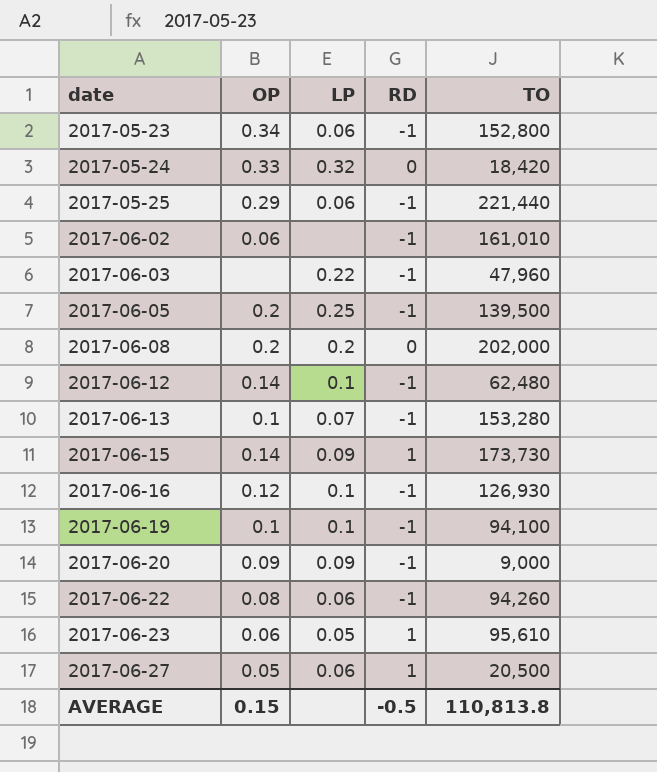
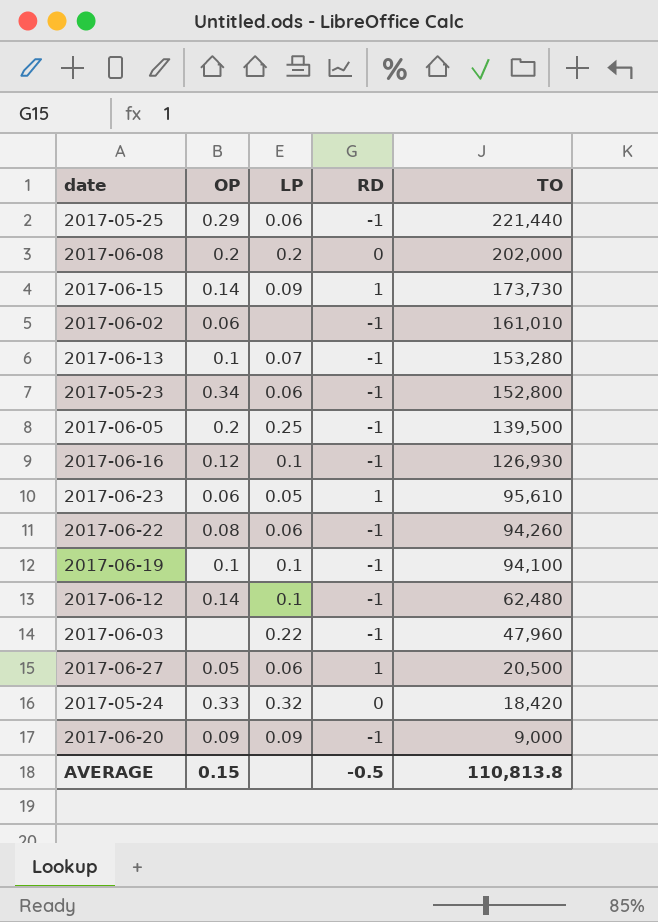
row order: date ascending -> TO descending

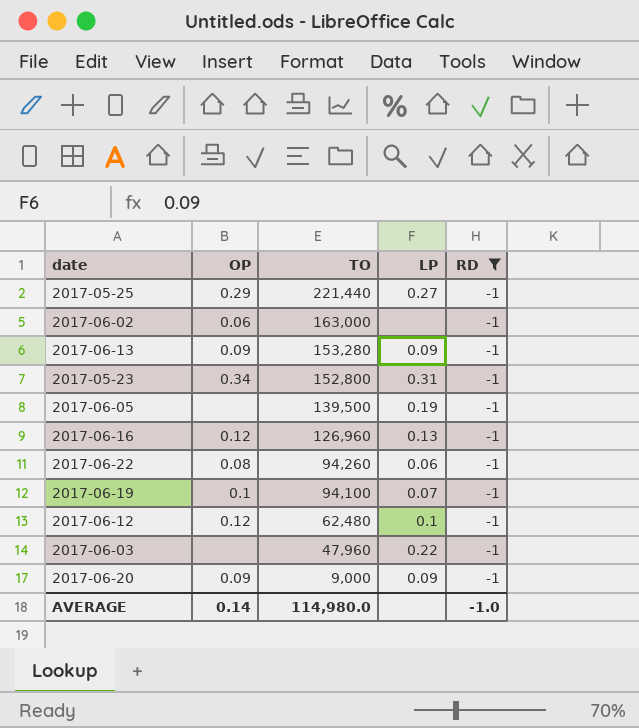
filter: none -> RD = -1
column TO | position: 5 -> 3
2017-05-25 | LP: 0.06 -> 0.27
2017-06-02 | TO: 161,010 -> 163,000
2017-06-13 | OP: 0.1 -> 0.09
2017-06-13 | LP: 0.07 -> 0.09
2017-05-23 | LP: 0.06 -> 0.31
2017-06-05 | OP: 0.2 -> none
2017-06-05 | LP: 0.25 -> 0.19
2017-06-16 | TO: 126,930 -> 126,960
2017-06-16 | LP: 0.1 -> 0.13
2017-06-19 | LP: 0.1 -> 0.07
2017-06-12 | OP: 0.14 -> 0.12
AVERAGE | OP: 0.15 -> 0.14
AVERAGE | TO: 110,813.8 -> 114,980.0
AVERAGE | RD: -0.5 -> -1.0

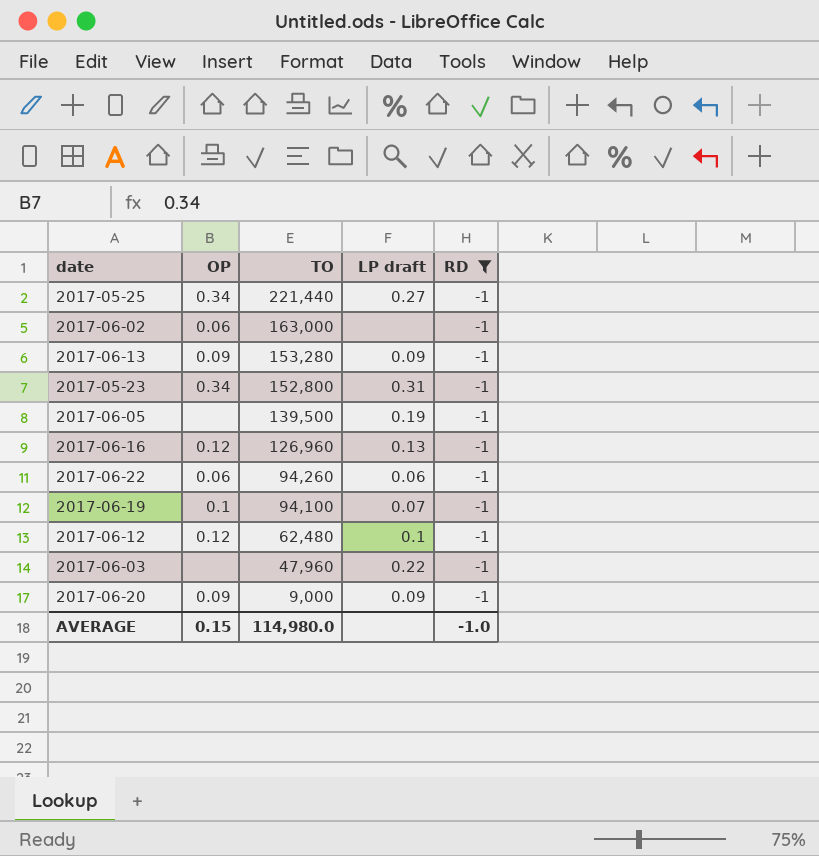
column name: LP -> LP draft
2017-05-25 | OP: 0.29 -> 0.34
2017-06-22 | OP: 0.08 -> 0.06
AVERAGE | OP: 0.14 -> 0.15

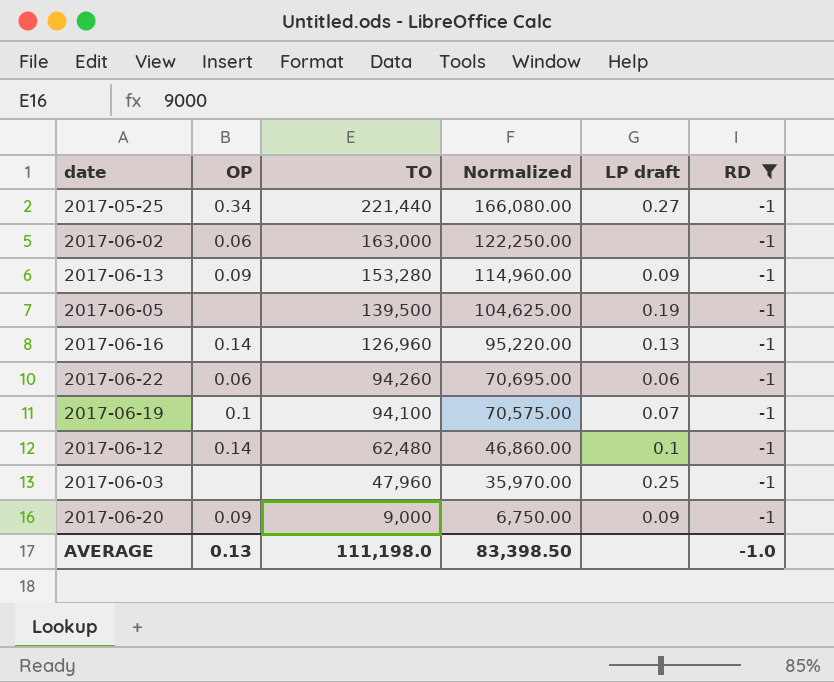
column Normalized | formula: none -> [TO] * 0.75
row 2017-05-23: 0.34 | 152,800 | 0.31 | -1 -> none
2017-06-16 | OP: 0.12 -> 0.14
2017-06-12 | OP: 0.12 -> 0.14
2017-06-03 | LP draft: 0.22 -> 0.25
AVERAGE | OP: 0.15 -> 0.13
AVERAGE | TO: 114,980.0 -> 111,198.0

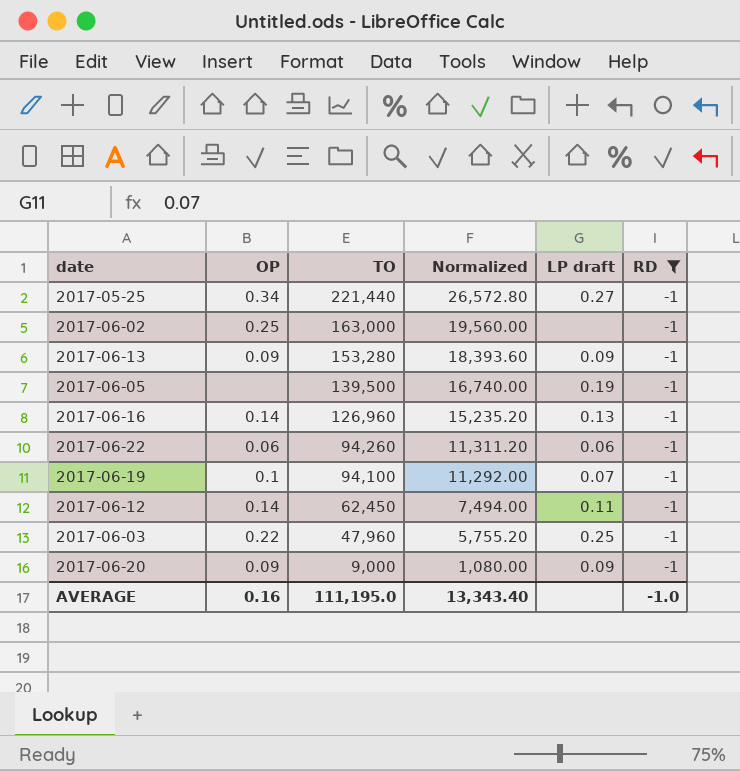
column Normalized | formula: [TO] * 0.75 -> [TO] * 0.12
2017-06-02 | OP: 0.06 -> 0.25
2017-06-12 | TO: 62,480 -> 62,450
2017-06-12 | LP draft: 0.1 -> 0.11
2017-06-03 | OP: none -> 0.22
AVERAGE | OP: 0.13 -> 0.16
AVERAGE | TO: 111,198.0 -> 111,195.0
AVERAGE | Normalized: 83,398.50 -> 13,343.40

